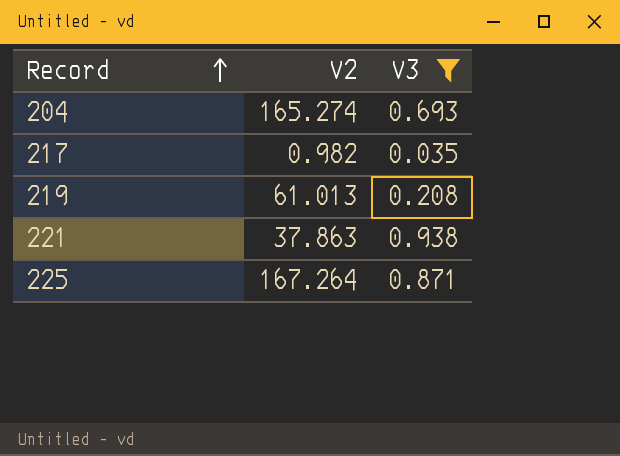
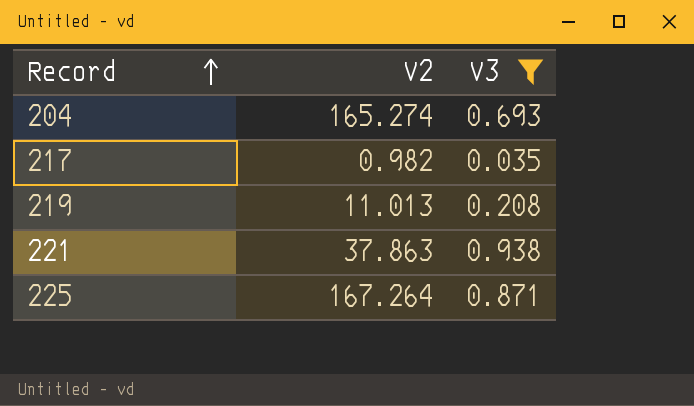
219 | V2: 61.013 -> 11.013

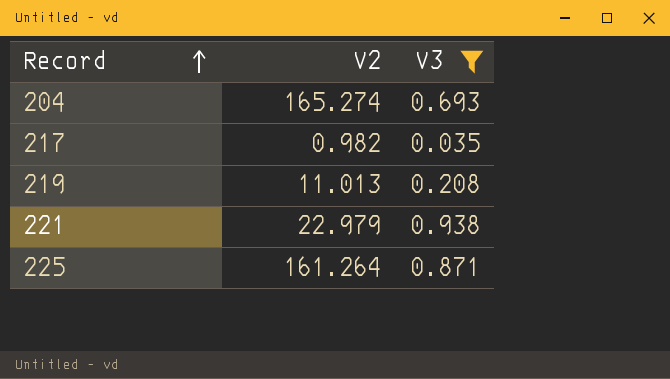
221 | V2: 37.863 -> 22.979
225 | V2: 167.264 -> 161.264

